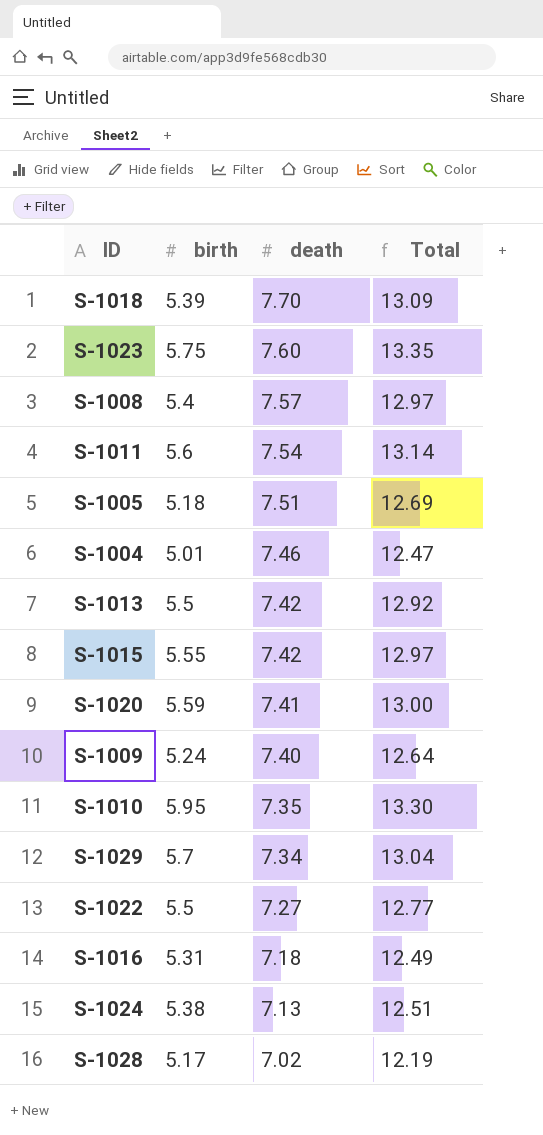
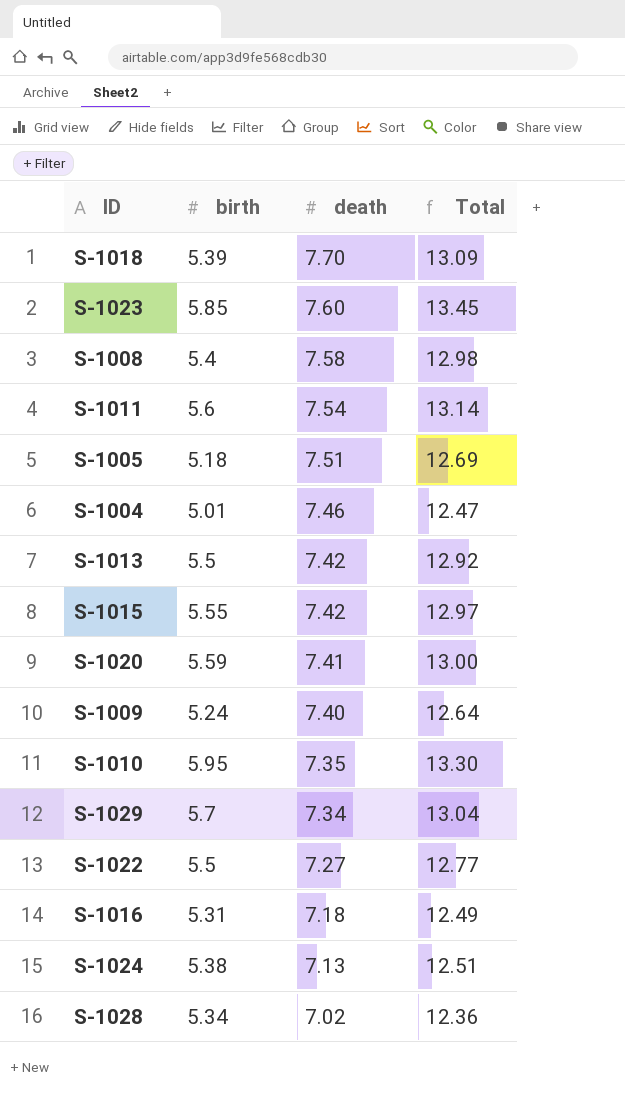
S-1023 | birth: 5.75 -> 5.85
S-1023 | Total: 13.35 -> 13.45
S-1008 | death: 7.57 -> 7.58
S-1008 | Total: 12.97 -> 12.98
S-1028 | birth: 5.17 -> 5.34
S-1028 | Total: 12.19 -> 12.36

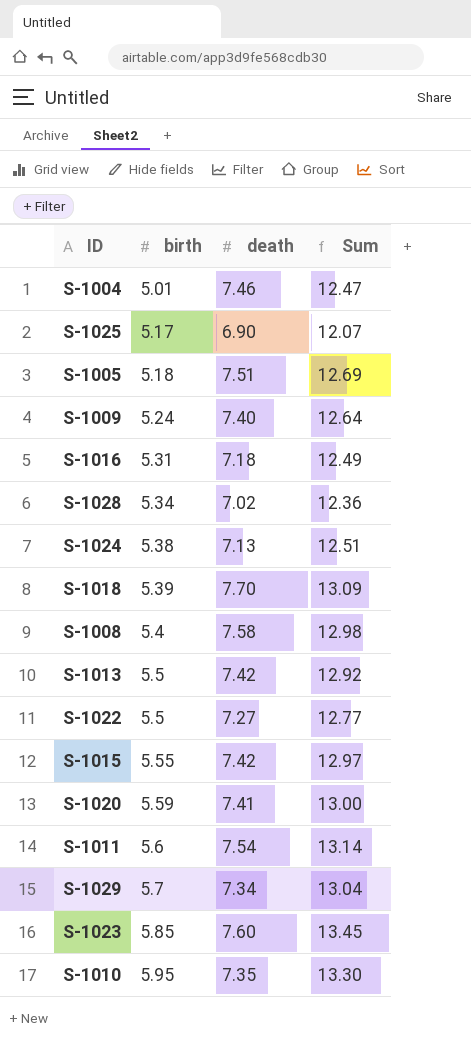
row order: death descending -> birth ascending
column name: Total -> Sum
row S-1025: none -> 5.17 | 6.90 | 12.07

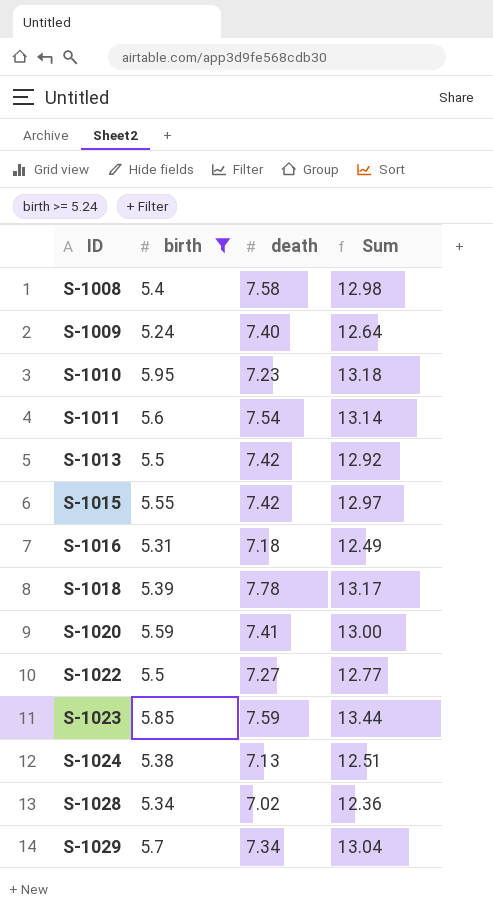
filter: none -> birth >= 5.24
row order: birth ascending -> ID ascending
S-1010 | death: 7.35 -> 7.23
S-1010 | Sum: 13.30 -> 13.18
S-1018 | death: 7.70 -> 7.78
S-1018 | Sum: 13.09 -> 13.17
S-1023 | death: 7.60 -> 7.59
S-1023 | Sum: 13.45 -> 13.44

